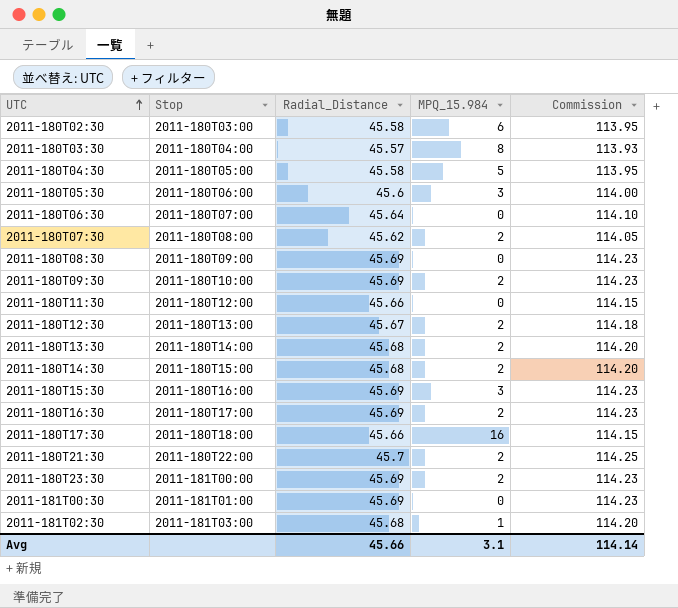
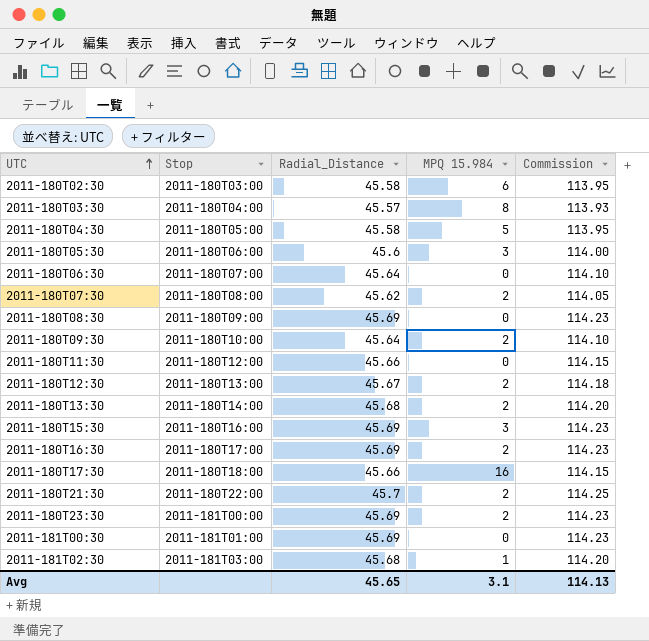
column name: MPQ_15.984 -> MPQ 15.984
row 2011-180T14:30: 2011-180T15:00 | 45.68 | 2 | 114.20 -> none
2011-180T09:30 | Radial_Distance: 45.69 -> 45.64
2011-180T09:30 | Commission: 114.23 -> 114.10
Avg | Radial_Distance: 45.66 -> 45.65
Avg | Commission: 114.14 -> 114.13

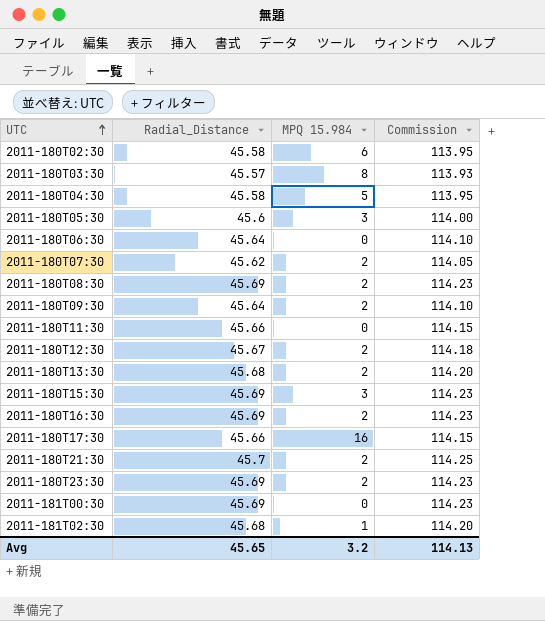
column Stop | position: 2 -> none
2011-180T08:30 | MPQ 15.984: 0 -> 2
Avg | MPQ 15.984: 3.1 -> 3.2

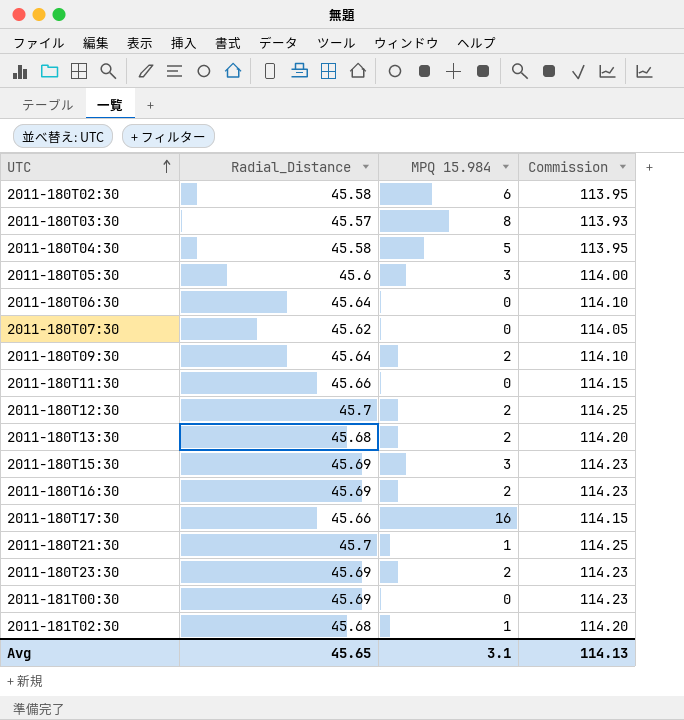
row 2011-180T08:30: 45.69 | 2 | 114.23 -> none
2011-180T07:30 | MPQ 15.984: 2 -> 0
2011-180T12:30 | Radial_Distance: 45.67 -> 45.7
2011-180T12:30 | Commission: 114.18 -> 114.25
2011-180T21:30 | MPQ 15.984: 2 -> 1
Avg | MPQ 15.984: 3.2 -> 3.1

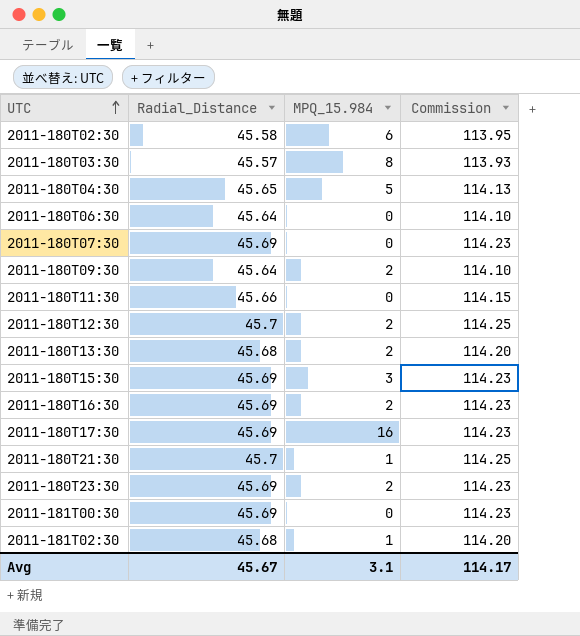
column name: MPQ 15.984 -> MPQ_15.984
row 2011-180T05:30: 45.6 | 3 | 114.00 -> none
2011-180T04:30 | Radial_Distance: 45.58 -> 45.65
2011-180T04:30 | Commission: 113.95 -> 114.13
2011-180T07:30 | Radial_Distance: 45.62 -> 45.69
2011-180T07:30 | Commission: 114.05 -> 114.23
2011-180T17:30 | Radial_Distance: 45.66 -> 45.69
2011-180T17:30 | Commission: 114.15 -> 114.23
Avg | Radial_Distance: 45.65 -> 45.67
Avg | Commission: 114.13 -> 114.17

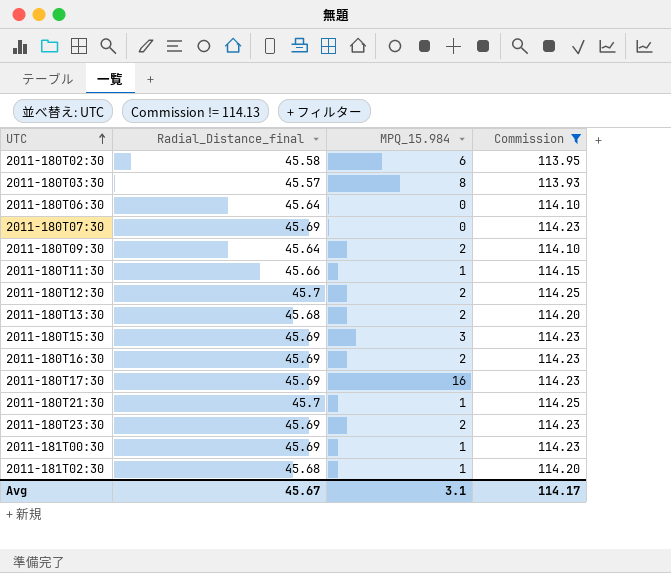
filter: none -> Commission != 114.13
column name: Radial_Distance -> Radial_Distance_final
2011-180T11:30 | MPQ_15.984: 0 -> 1
2011-181T00:30 | MPQ_15.984: 0 -> 1

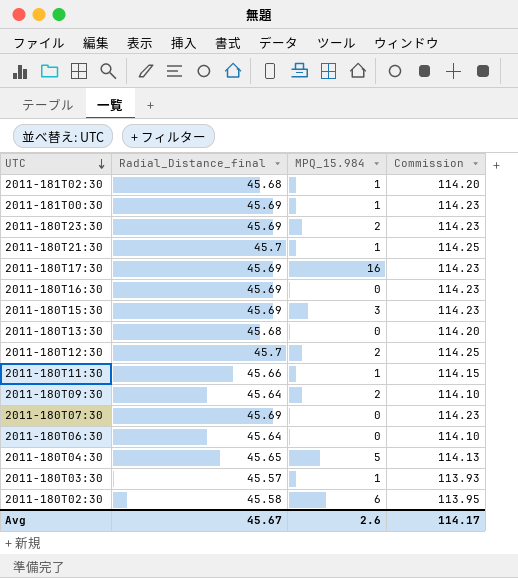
filter: Commission != 114.13 -> none
row order: UTC ascending -> UTC descending
2011-180T16:30 | MPQ_15.984: 2 -> 0
2011-180T13:30 | MPQ_15.984: 2 -> 0
2011-180T03:30 | MPQ_15.984: 8 -> 1
Avg | MPQ_15.984: 3.1 -> 2.6

